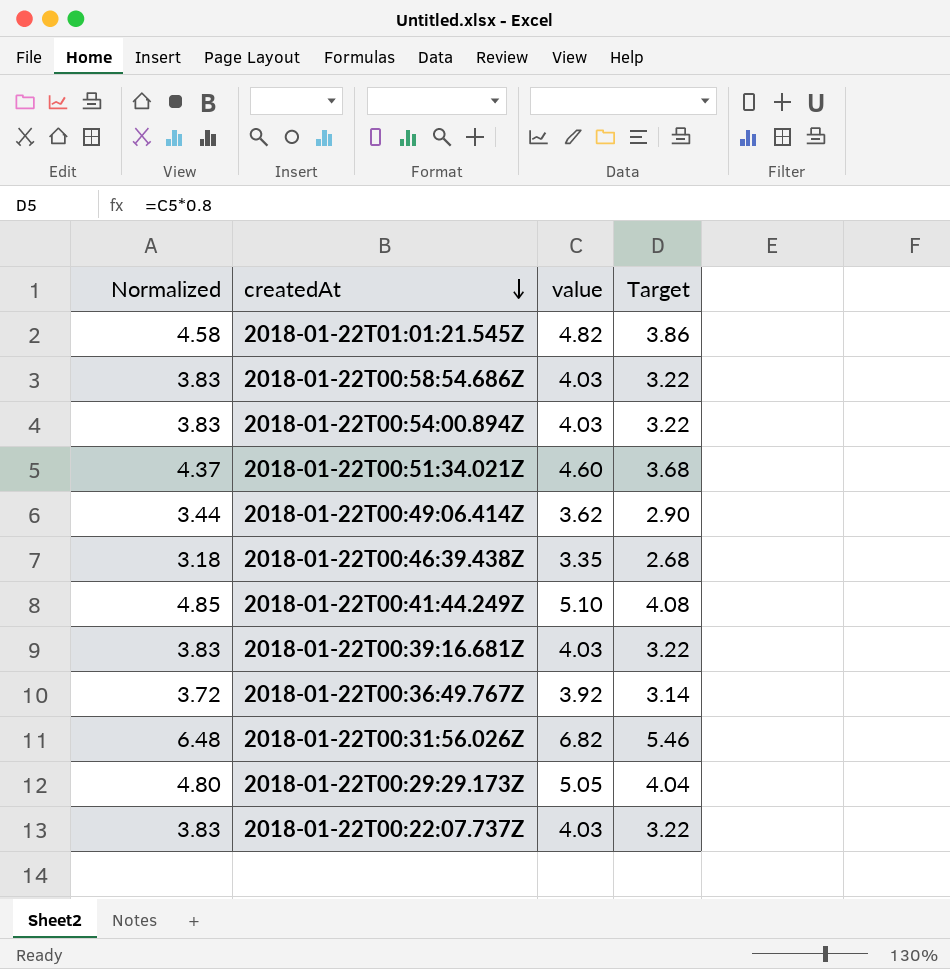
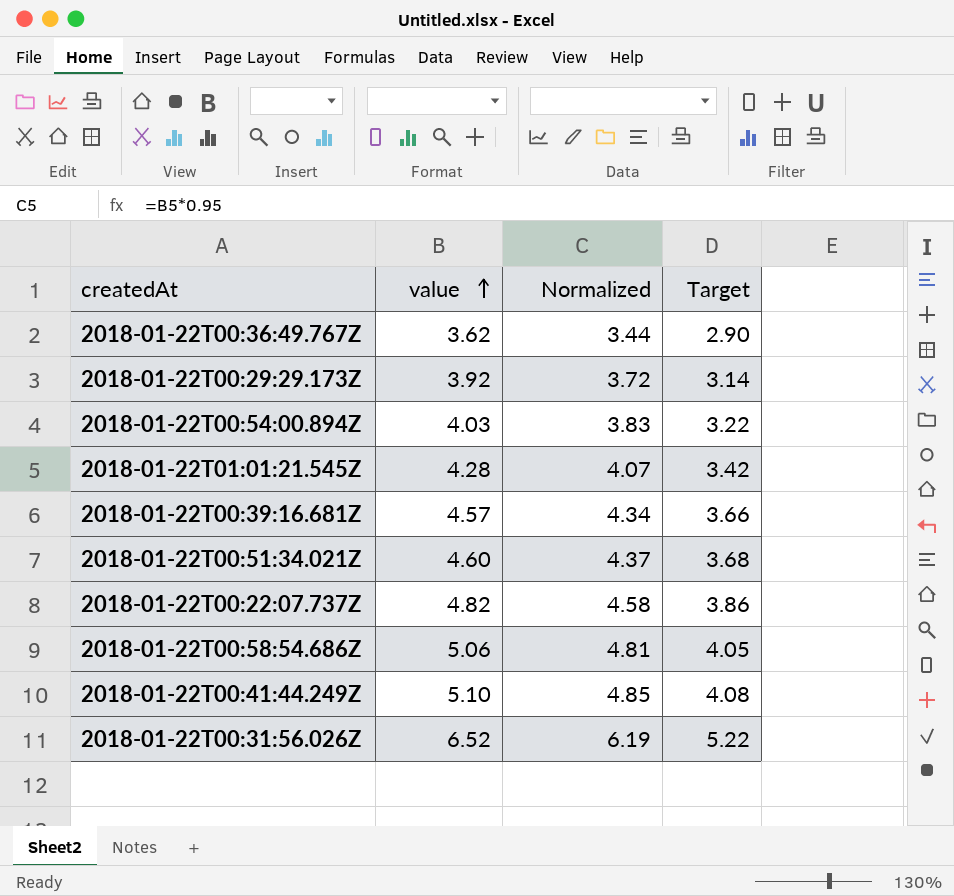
row order: createdAt descending -> value ascending
column Normalized | position: 1 -> 3
row 2018-01-22T00:49:06.414Z: 3.44 | 3.62 | 2.90 -> none
row 2018-01-22T00:46:39.438Z: 3.18 | 3.35 | 2.68 -> none
2018-01-22T00:36:49.767Z | value: 3.92 -> 3.62
2018-01-22T00:36:49.767Z | Normalized: 3.72 -> 3.44
2018-01-22T00:36:49.767Z | Target: 3.14 -> 2.90
2018-01-22T00:29:29.173Z | value: 5.05 -> 3.92
2018-01-22T00:29:29.173Z | Normalized: 4.80 -> 3.72
2018-01-22T00:29:29.173Z | Target: 4.04 -> 3.14
2018-01-22T01:01:21.545Z | value: 4.82 -> 4.28
2018-01-22T01:01:21.545Z | Normalized: 4.58 -> 4.07
2018-01-22T01:01:21.545Z | Target: 3.86 -> 3.42
2018-01-22T00:39:16.681Z | value: 4.03 -> 4.57
2018-01-22T00:39:16.681Z | Normalized: 3.83 -> 4.34
2018-01-22T00:39:16.681Z | Target: 3.22 -> 3.66
2018-01-22T00:22:07.737Z | value: 4.03 -> 4.82
2018-01-22T00:22:07.737Z | Normalized: 3.83 -> 4.58
2018-01-22T00:22:07.737Z | Target: 3.22 -> 3.86
2018-01-22T00:58:54.686Z | value: 4.03 -> 5.06
2018-01-22T00:58:54.686Z | Normalized: 3.83 -> 4.81
2018-01-22T00:58:54.686Z | Target: 3.22 -> 4.05
2018-01-22T00:31:56.026Z | value: 6.82 -> 6.52
2018-01-22T00:31:56.026Z | Normalized: 6.48 -> 6.19
2018-01-22T00:31:56.026Z | Target: 5.46 -> 5.22

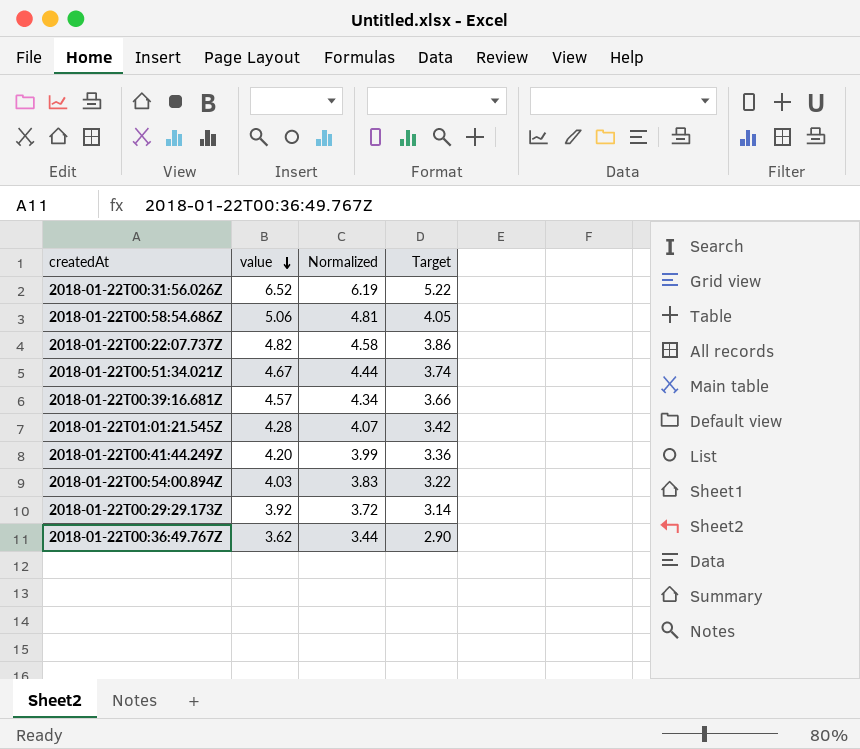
row order: value ascending -> value descending
2018-01-22T00:51:34.021Z | value: 4.60 -> 4.67
2018-01-22T00:51:34.021Z | Normalized: 4.37 -> 4.44
2018-01-22T00:51:34.021Z | Target: 3.68 -> 3.74
2018-01-22T00:41:44.249Z | value: 5.10 -> 4.20
2018-01-22T00:41:44.249Z | Normalized: 4.85 -> 3.99
2018-01-22T00:41:44.249Z | Target: 4.08 -> 3.36

